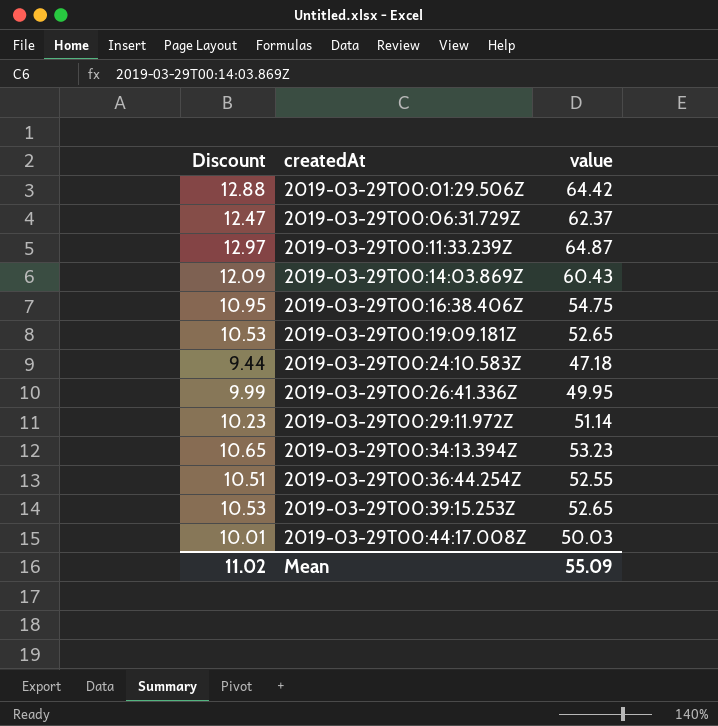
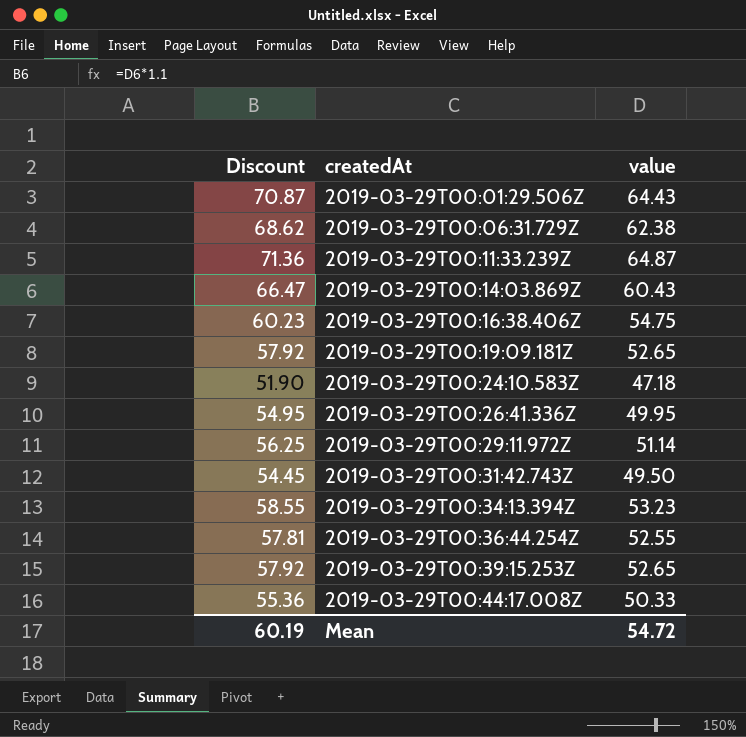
column Discount | formula: [value] * 0.2 -> [value] * 1.1
2019-03-29T00:01:29.506Z | value: 64.42 -> 64.43
2019-03-29T00:06:31.729Z | value: 62.37 -> 62.38
row 2019-03-29T00:31:42.743Z: none -> 54.45 | 49.50
2019-03-29T00:44:17.008Z | value: 50.03 -> 50.33
Mean | Discount: 11.02 -> 60.19
Mean | value: 55.09 -> 54.72

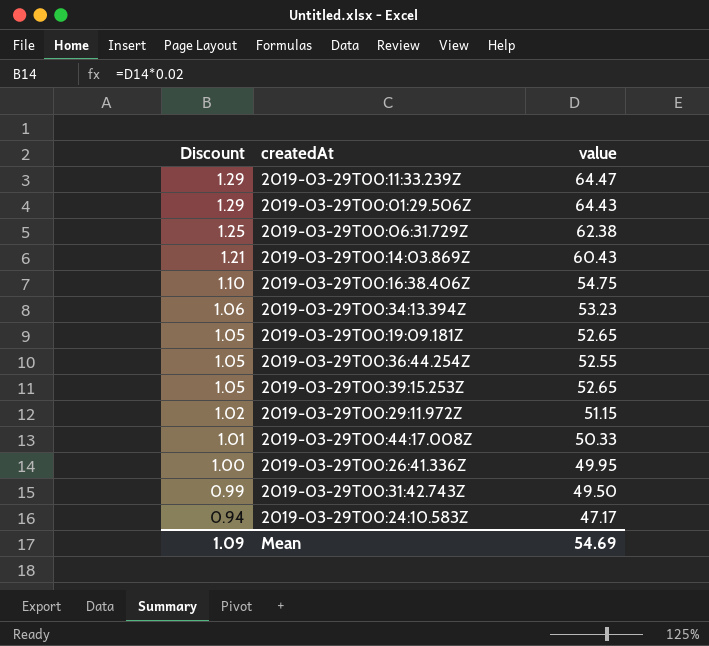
row order: createdAt ascending -> Discount descending
column Discount | formula: [value] * 1.1 -> [value] * 0.02
2019-03-29T00:11:33.239Z | value: 64.87 -> 64.47
2019-03-29T00:29:11.972Z | value: 51.14 -> 51.15
2019-03-29T00:24:10.583Z | value: 47.18 -> 47.17
Mean | Discount: 60.19 -> 1.09
Mean | value: 54.72 -> 54.69

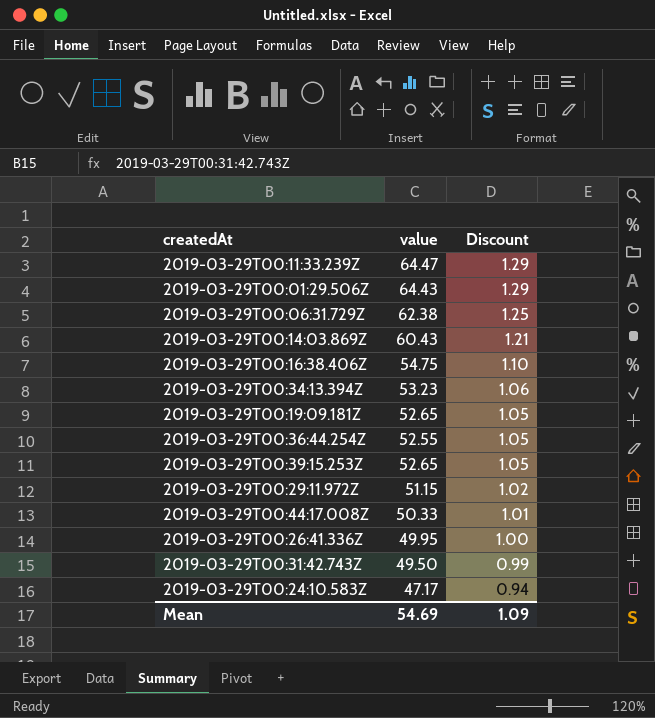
column Discount | position: 1 -> 3

